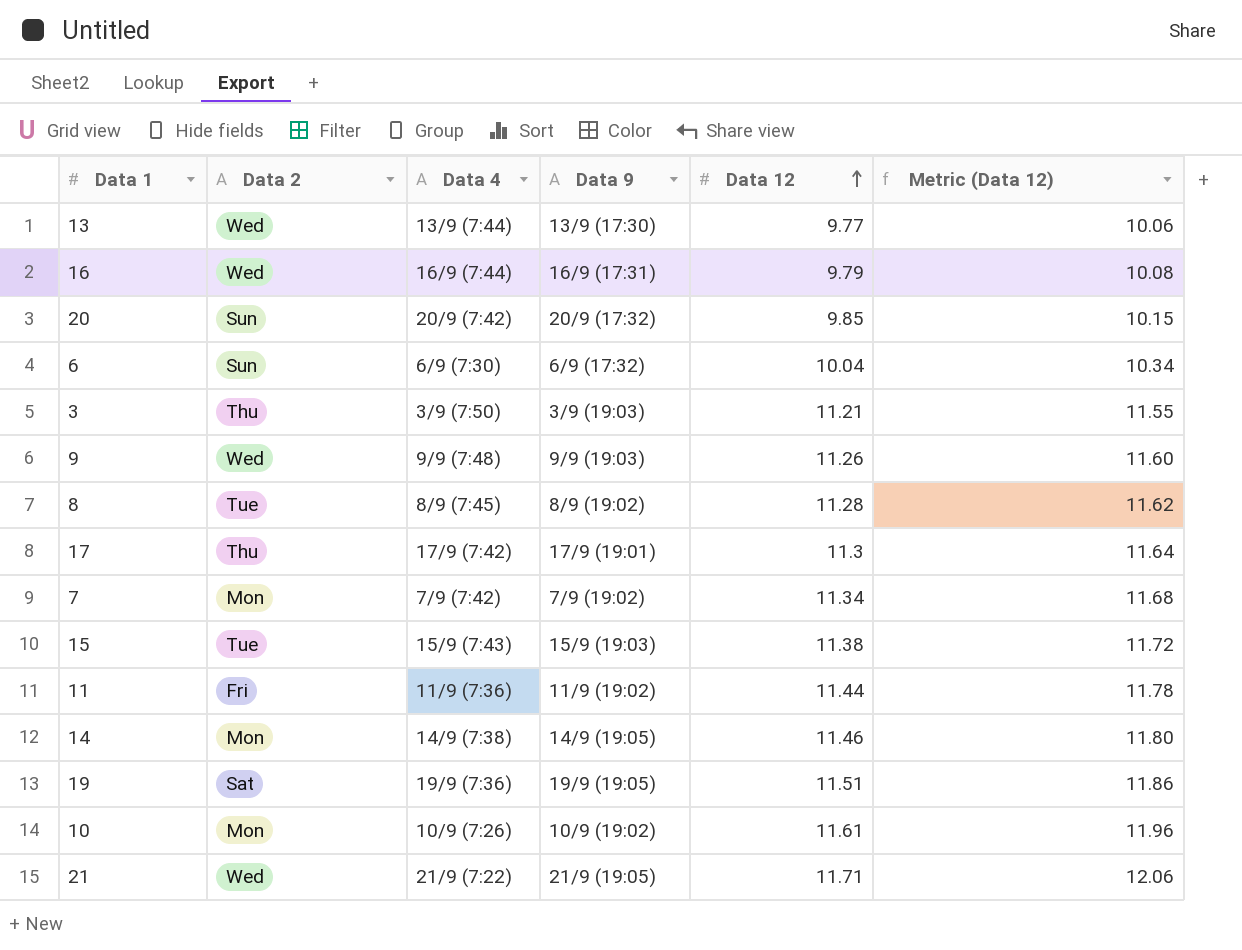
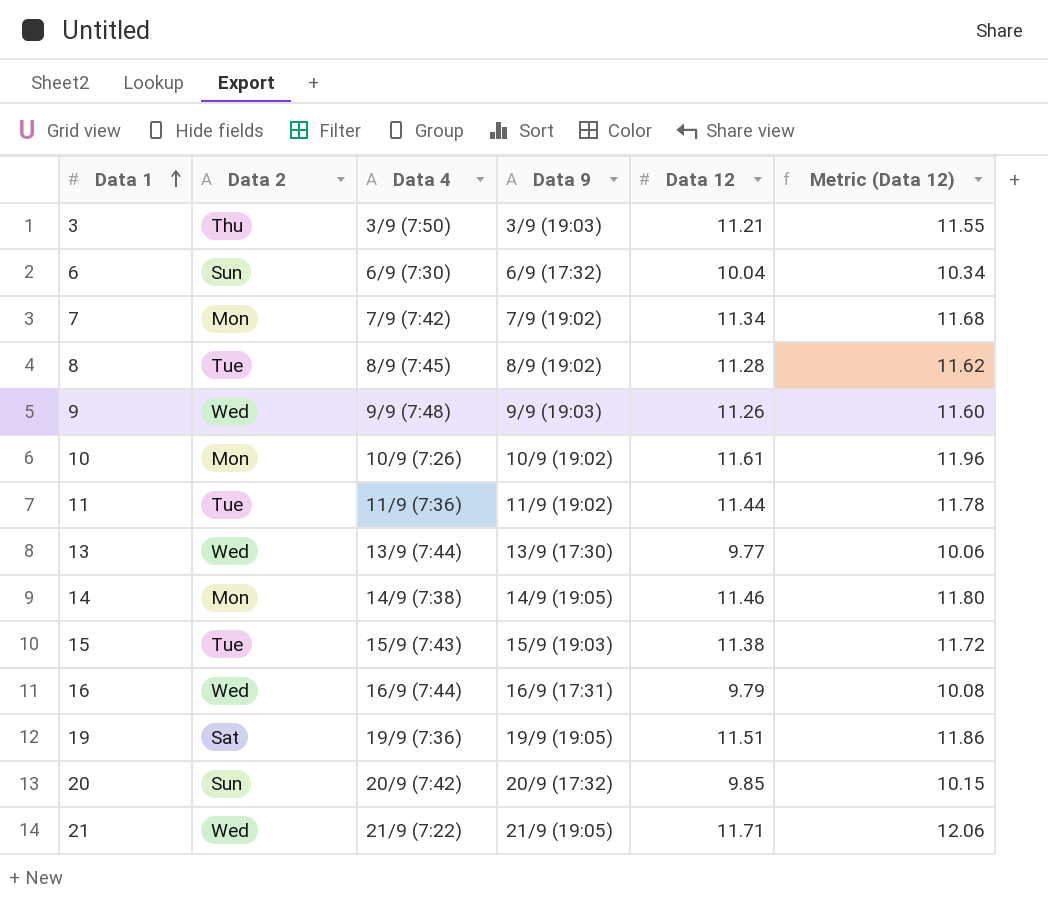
row order: Data 12 ascending -> Data 1 ascending
row 17: Thu | 17/9 (7:42) | 17/9 (19:01) | 11.3 | 11.64 -> none
11 | Data 2: Fri -> Tue

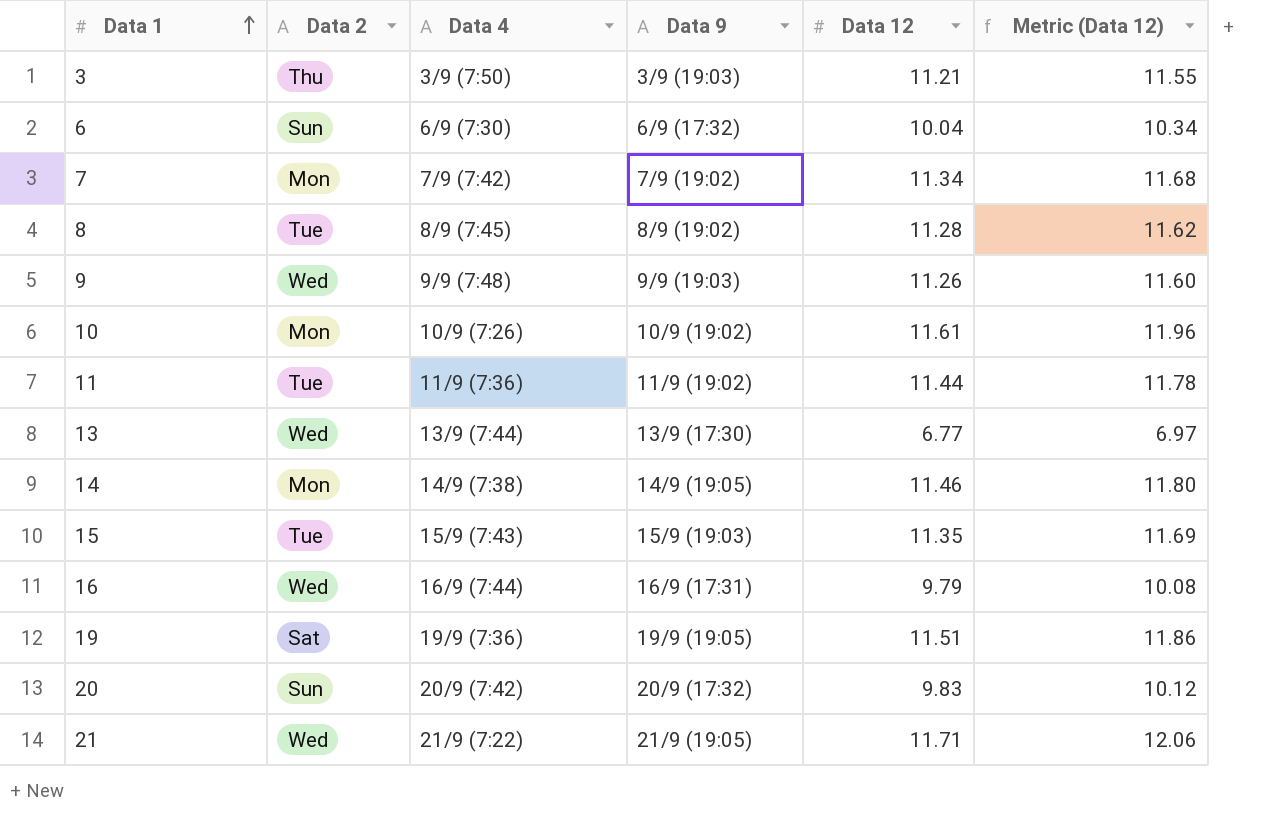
13 | Data 12: 9.77 -> 6.77
13 | Metric (Data 12): 10.06 -> 6.97
15 | Data 12: 11.38 -> 11.35
15 | Metric (Data 12): 11.72 -> 11.69
20 | Data 12: 9.85 -> 9.83
20 | Metric (Data 12): 10.15 -> 10.12

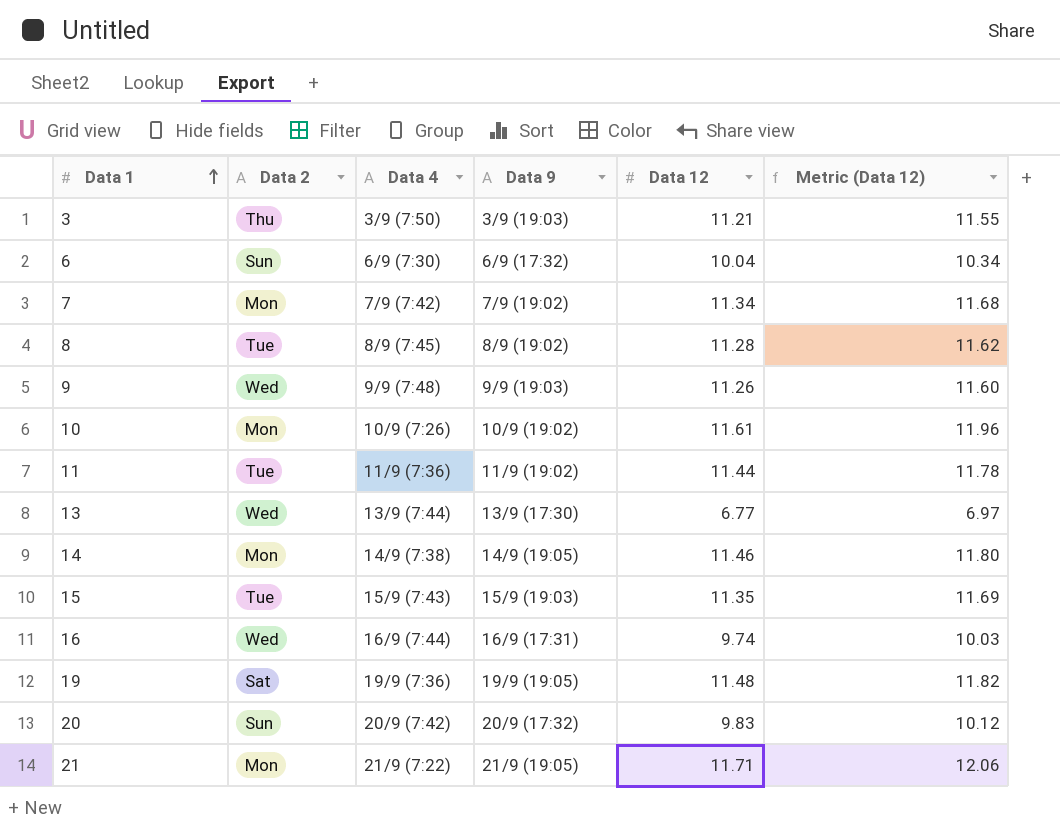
16 | Data 12: 9.79 -> 9.74
16 | Metric (Data 12): 10.08 -> 10.03
19 | Data 12: 11.51 -> 11.48
19 | Metric (Data 12): 11.86 -> 11.82
21 | Data 2: Wed -> Mon

